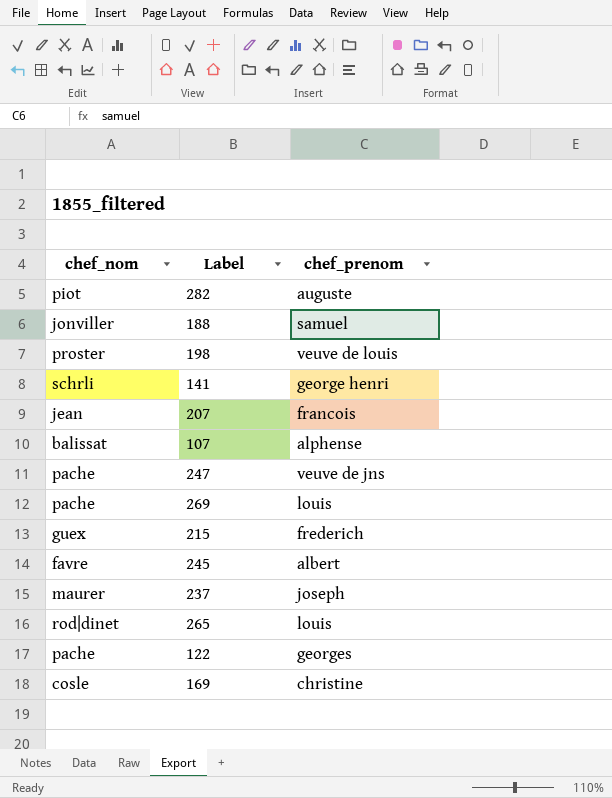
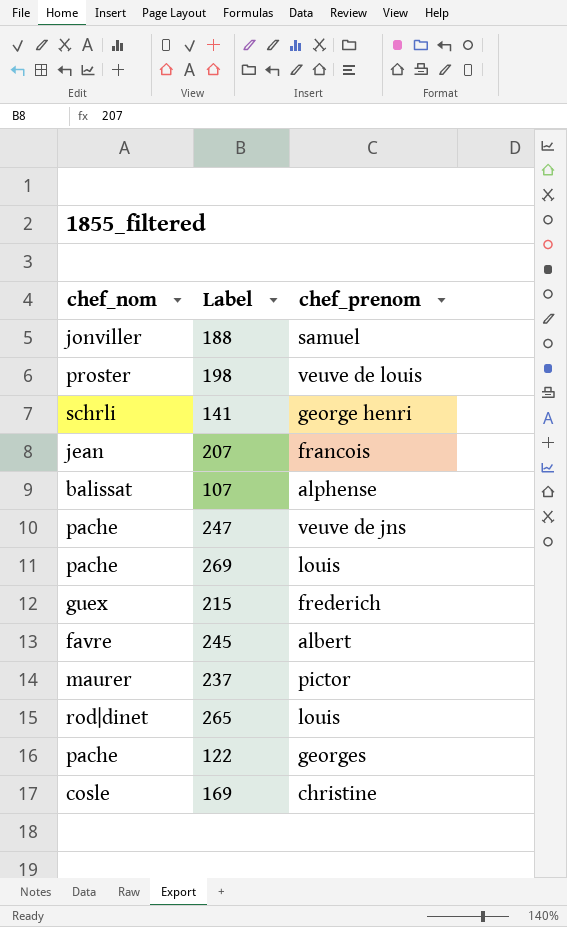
row 282: piot | auguste -> none
237 | chef_prenom: joseph -> pictor

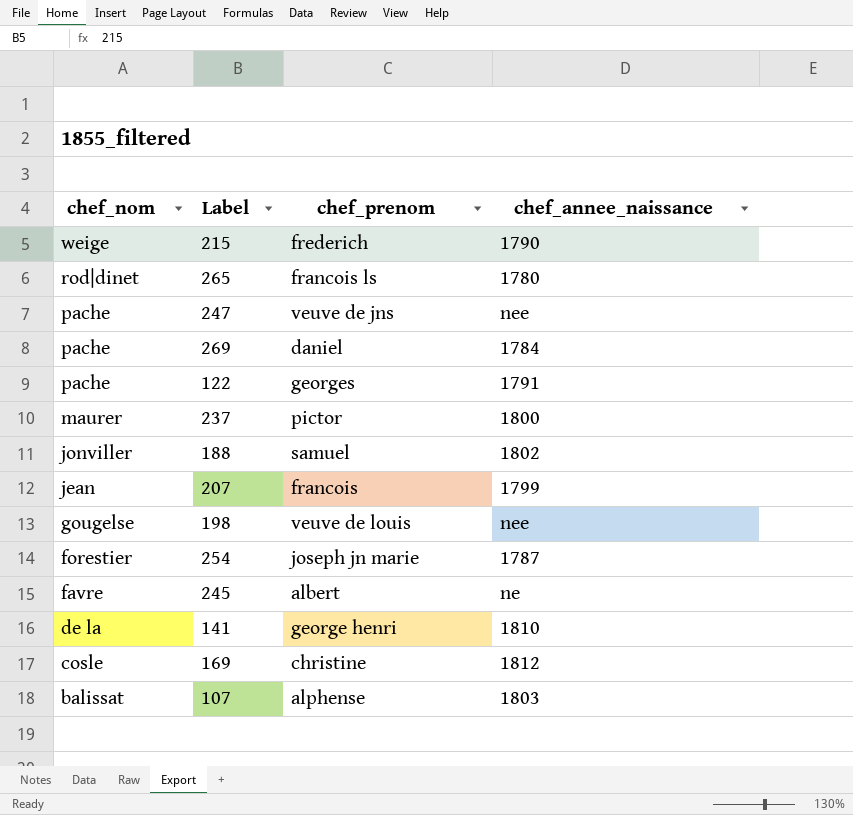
row order: none -> chef_nom descending
column chef_annee_naissance | position: none -> 4
215 | chef_nom: guex -> weige
265 | chef_prenom: louis -> francois ls
269 | chef_prenom: louis -> daniel
198 | chef_nom: proster -> gougelse
row 254: none -> forestier | joseph jn marie | 1787
141 | chef_nom: schrli -> de la

